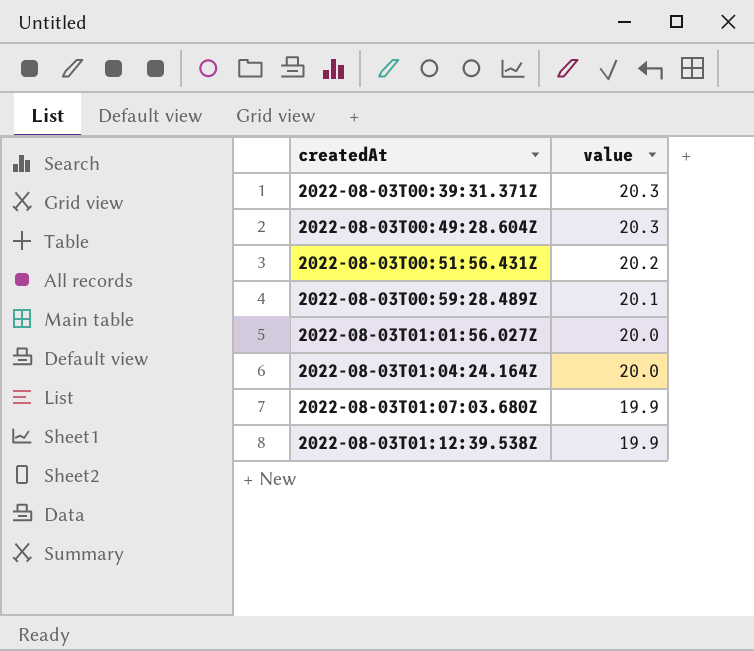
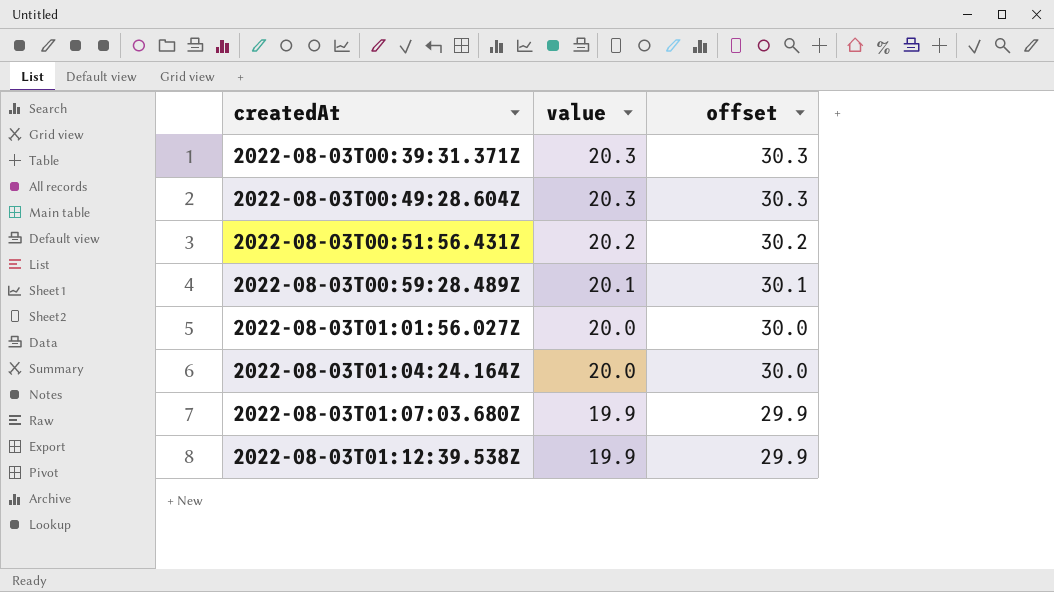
column offset | formula: none -> [value] + 10

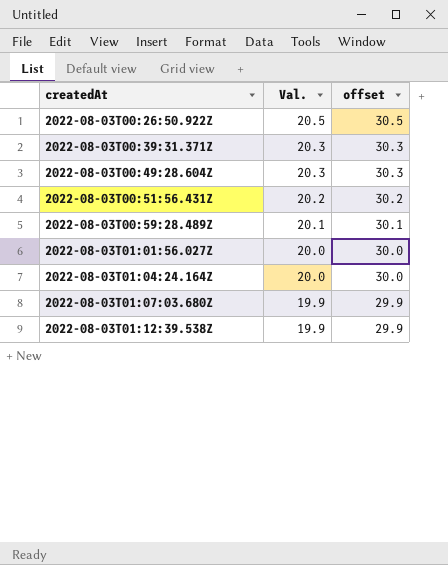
column name: value -> Val.
row 2022-08-03T00:26:50.922Z: none -> 20.5 | 30.5

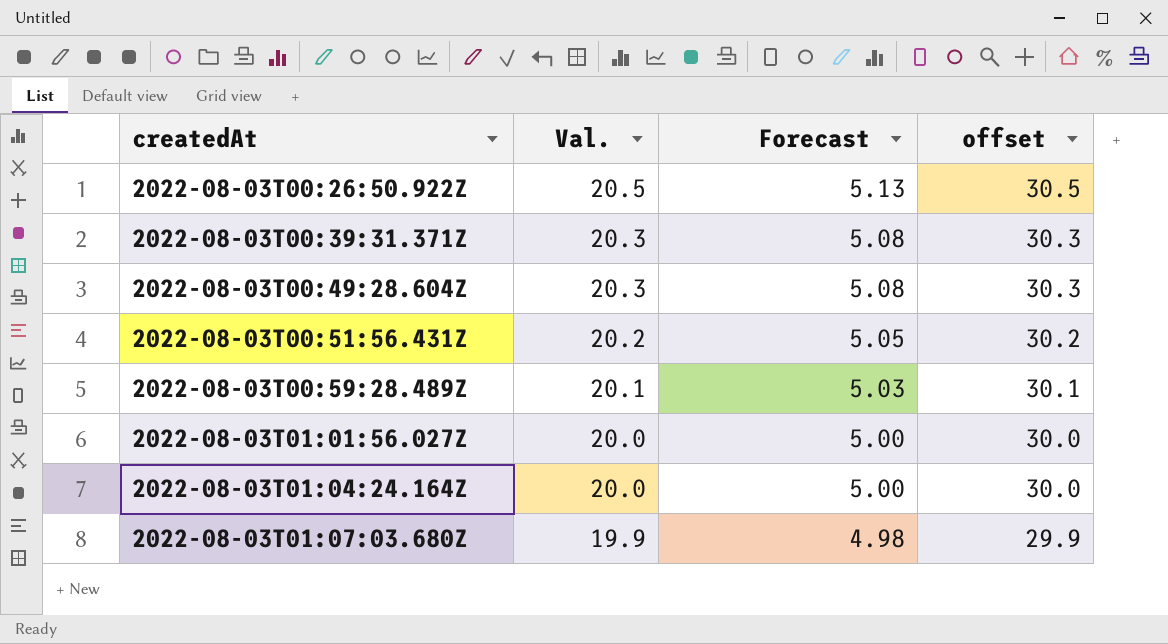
column Forecast | formula: none -> [Val.] * 0.25
row 2022-08-03T01:12:39.538Z: 19.9 | 29.9 -> none

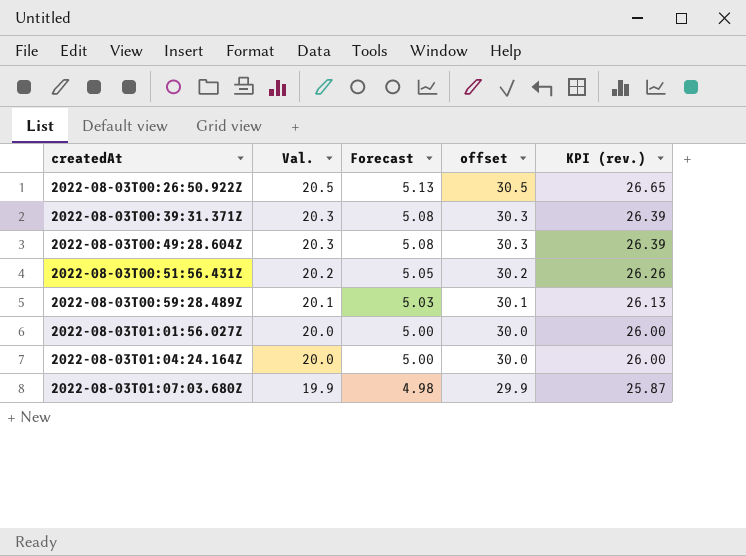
column KPI (rev.) | formula: none -> [Val.] * 1.3

